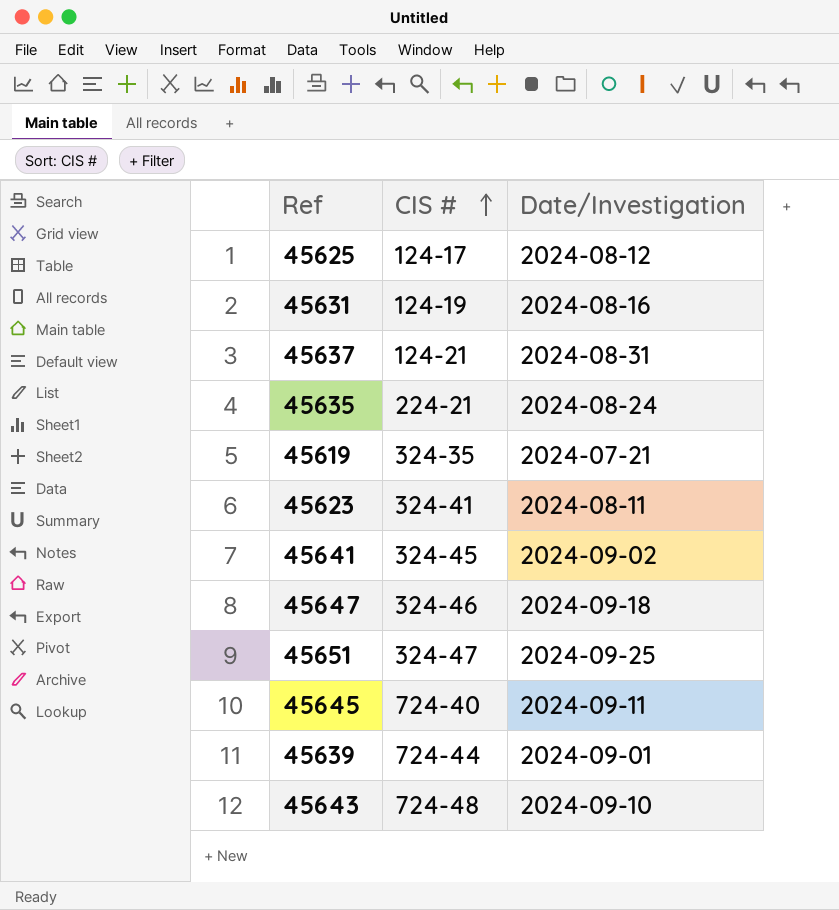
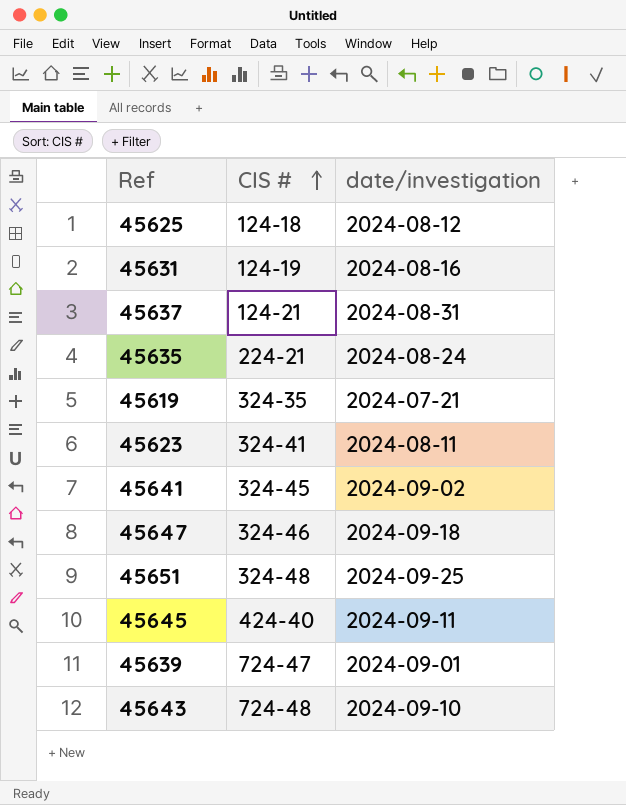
column name: Date/Investigation -> date/investigation
45625 | CIS #: 124-17 -> 124-18
45651 | CIS #: 324-47 -> 324-48
45645 | CIS #: 724-40 -> 424-40
45639 | CIS #: 724-44 -> 724-47

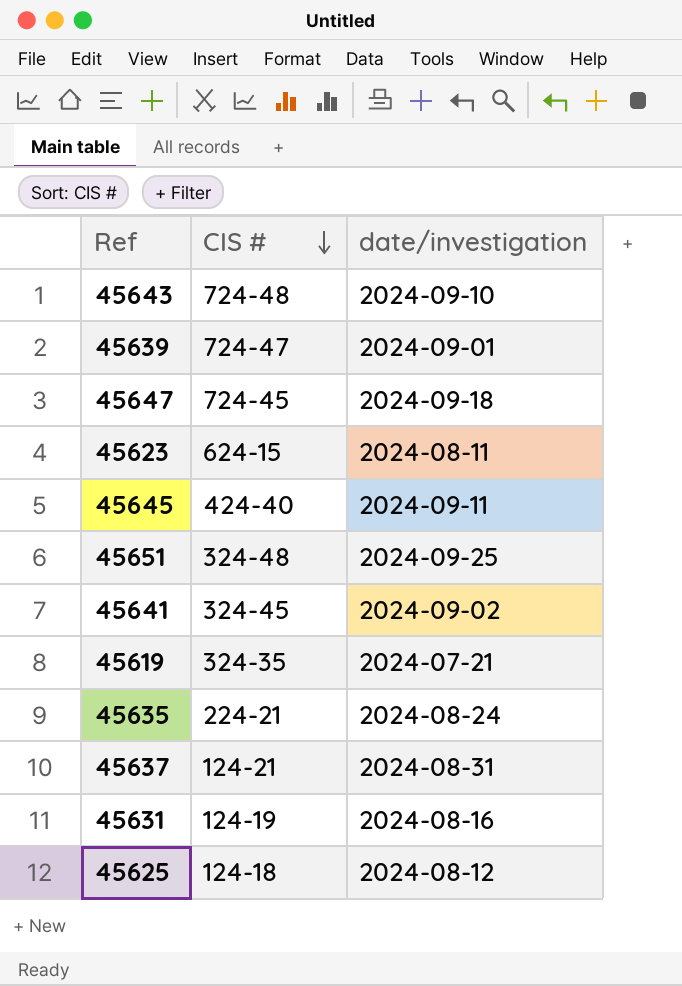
row order: CIS # ascending -> CIS # descending
45647 | CIS #: 324-46 -> 724-45
45623 | CIS #: 324-41 -> 624-15

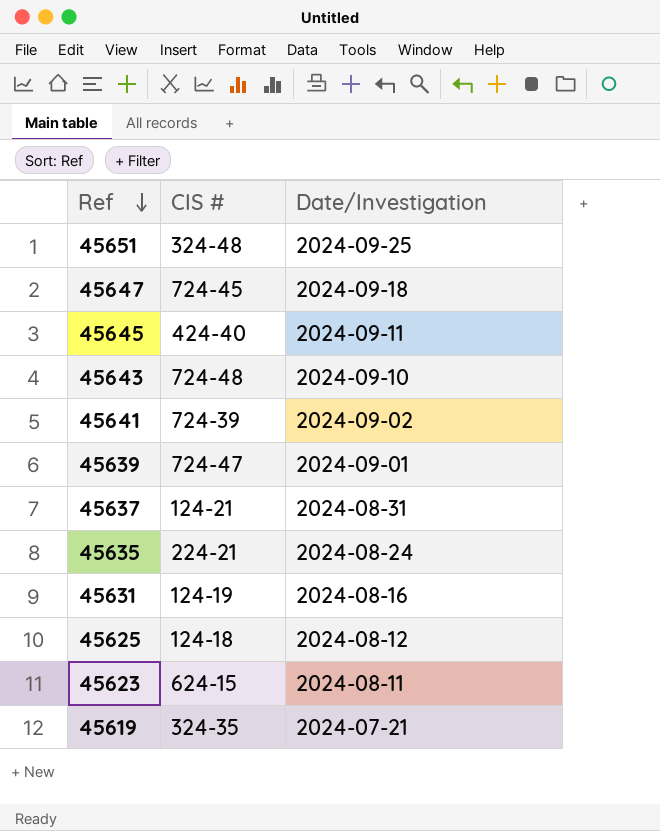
row order: CIS # descending -> Ref descending
column name: date/investigation -> Date/Investigation
45641 | CIS #: 324-45 -> 724-39

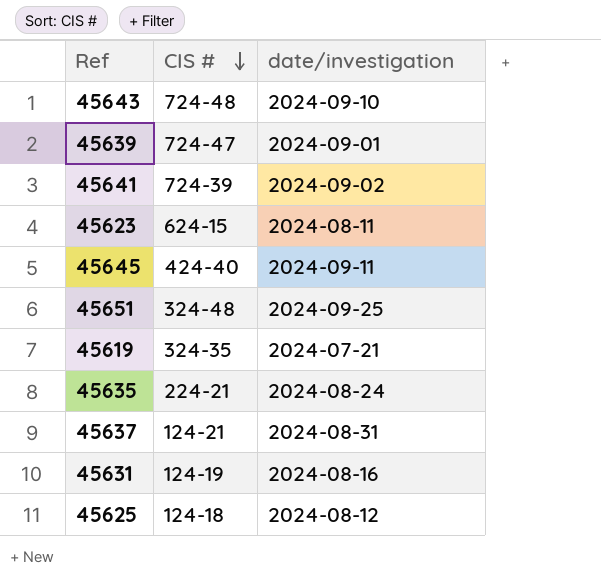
row order: Ref descending -> CIS # descending
column name: Date/Investigation -> date/investigation
row 45647: 724-45 | 2024-09-18 -> none

